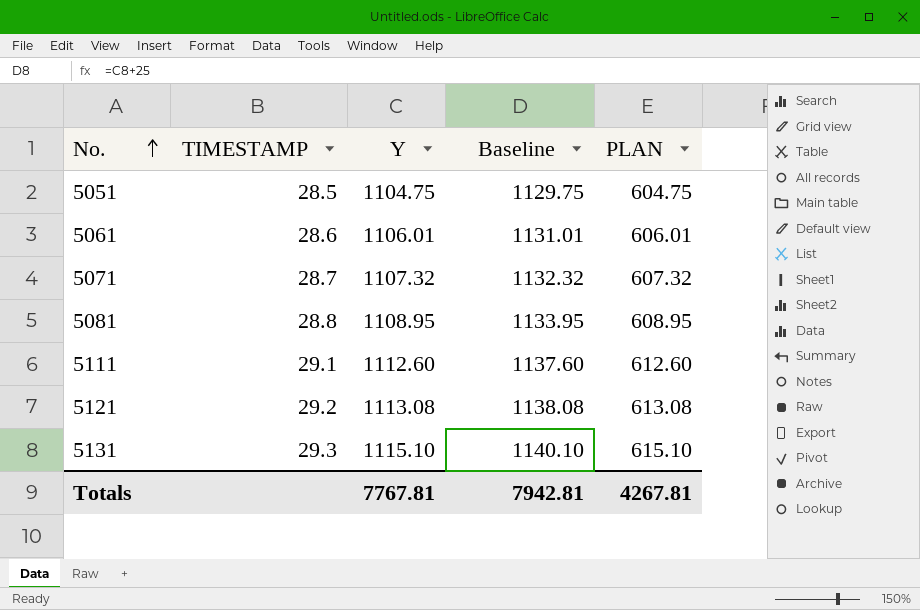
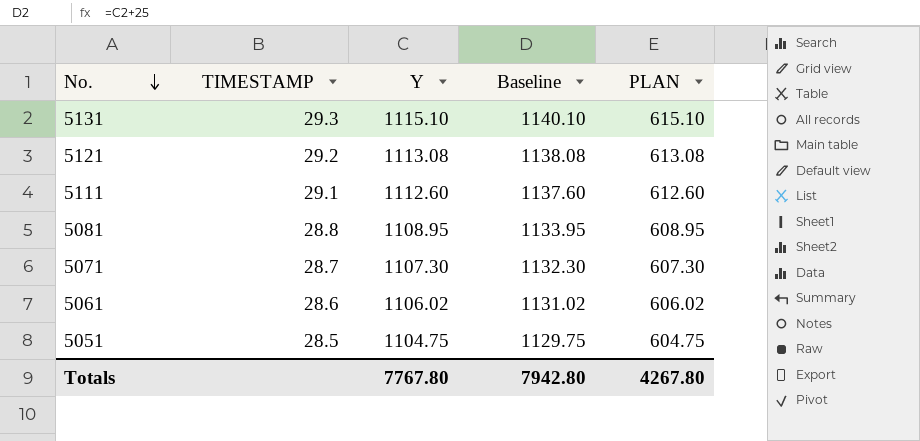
row order: No. ascending -> No. descending
5071 | Y: 1107.32 -> 1107.30
5071 | Baseline: 1132.32 -> 1132.30
5071 | PLAN: 607.32 -> 607.30
5061 | Y: 1106.01 -> 1106.02
5061 | Baseline: 1131.01 -> 1131.02
5061 | PLAN: 606.01 -> 606.02
Totals | Y: 7767.81 -> 7767.80
Totals | Baseline: 7942.81 -> 7942.80
Totals | PLAN: 4267.81 -> 4267.80

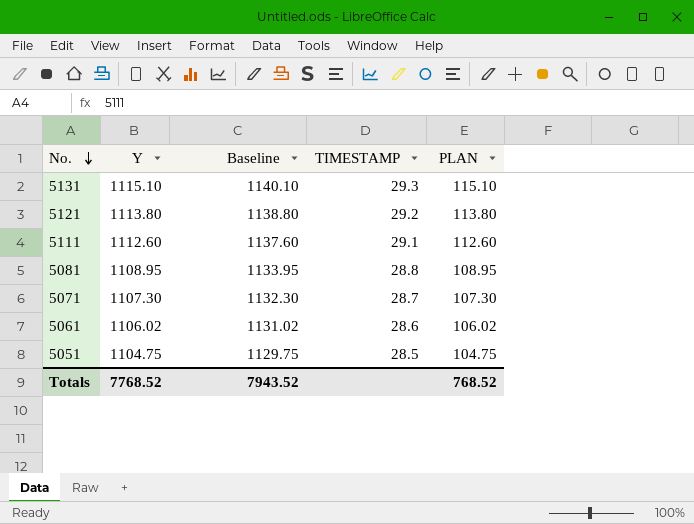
column TIMESTAMP | position: 2 -> 4
column PLAN | formula: [Y] - 500 -> [Y] - 1000
5121 | Y: 1113.08 -> 1113.80
5121 | Baseline: 1138.08 -> 1138.80
Totals | Y: 7767.80 -> 7768.52
Totals | Baseline: 7942.80 -> 7943.52
Totals | PLAN: 4267.80 -> 768.52

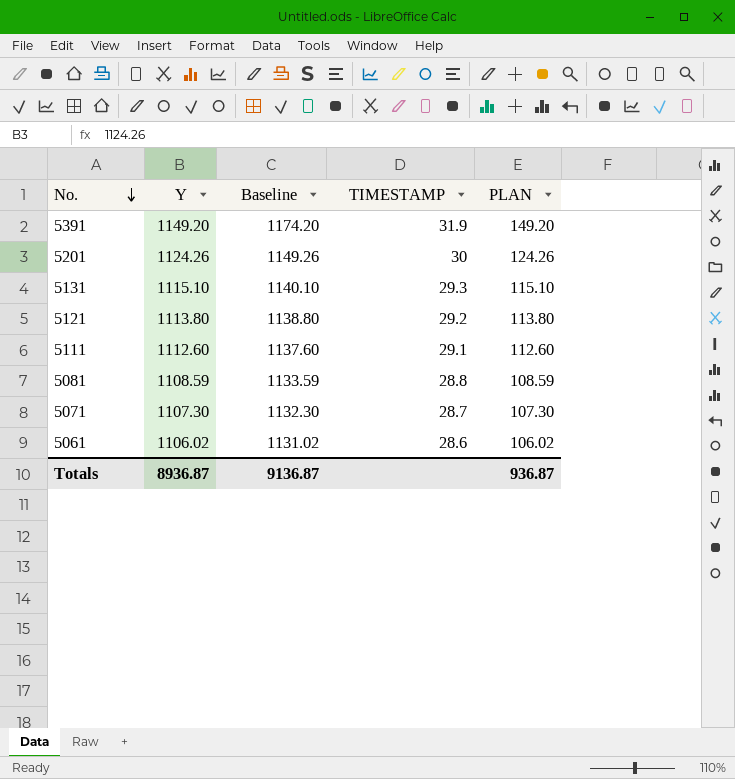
row 5051: 1104.75 | 1129.75 | 28.5 | 104.75 -> none
row 5391: none -> 1149.20 | 1174.20 | 31.9 | 149.20
row 5201: none -> 1124.26 | 1149.26 | 30 | 124.26
5081 | Y: 1108.95 -> 1108.59
5081 | Baseline: 1133.95 -> 1133.59
5081 | PLAN: 108.95 -> 108.59
Totals | Y: 7768.52 -> 8936.87
Totals | Baseline: 7943.52 -> 9136.87
Totals | PLAN: 768.52 -> 936.87

